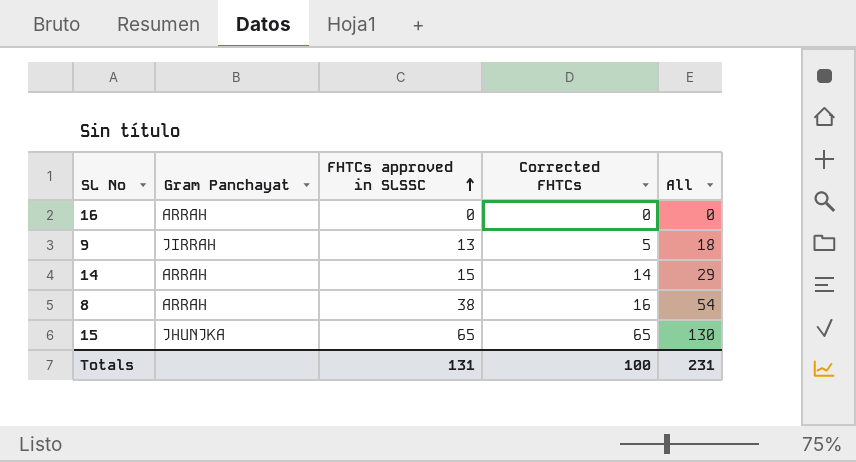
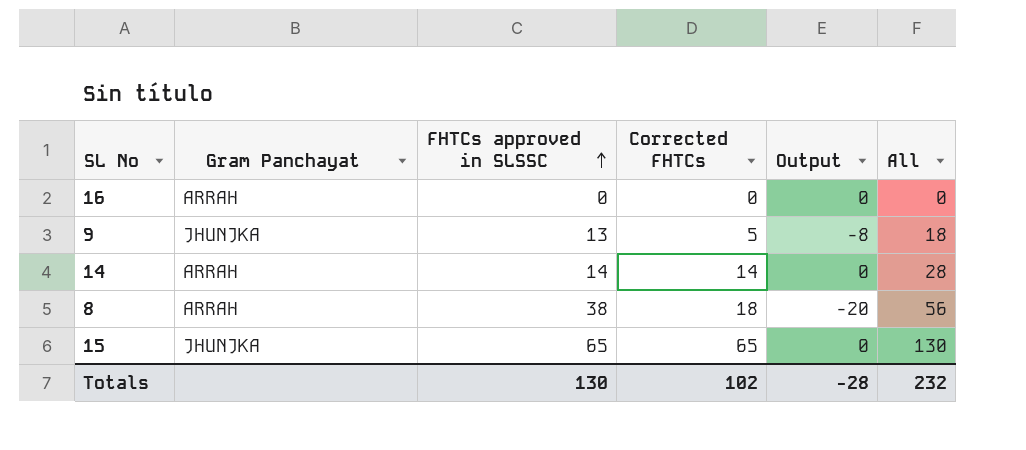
column Output | formula: none -> [Corrected FHTCs] - [FHTCs approved in SLSSC]
9 | Gram Panchayat: JIRRAH -> JHUNJKA
14 | FHTCs approved in SLSSC: 15 -> 14
14 | All: 29 -> 28
8 | Corrected FHTCs: 16 -> 18
8 | All: 54 -> 56
Totals | FHTCs approved in SLSSC: 131 -> 130
Totals | Corrected FHTCs: 100 -> 102
Totals | All: 231 -> 232

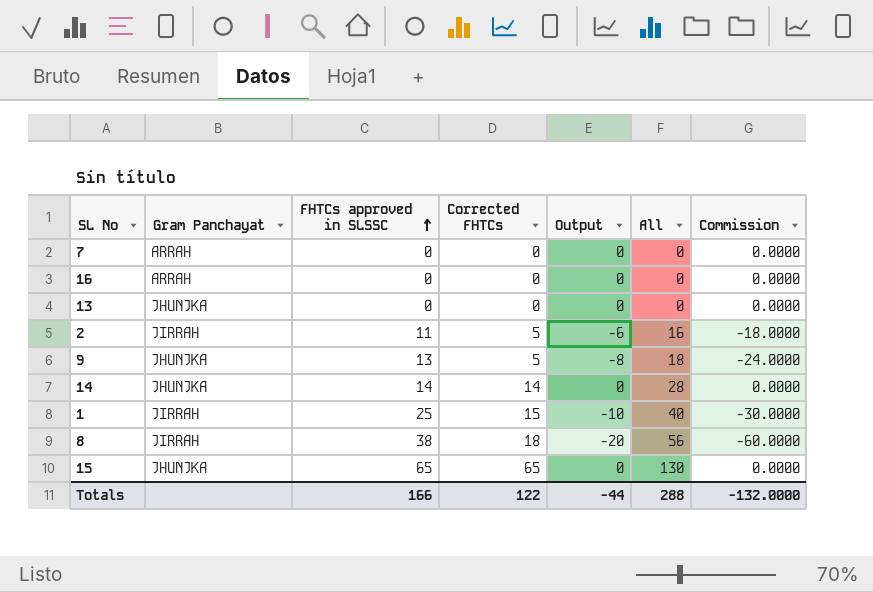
column Commission | formula: none -> [Output] * 3
row 7: none -> ARRAH | 0 | 0 | 0 | 0 | 0.0000
row 13: none -> JHUNJKA | 0 | 0 | 0 | 0 | 0.0000
row 2: none -> JIRRAH | 11 | 5 | -6 | 16 | -18.0000
14 | Gram Panchayat: ARRAH -> JHUNJKA
row 1: none -> JIRRAH | 25 | 15 | -10 | 40 | -30.0000
8 | Gram Panchayat: ARRAH -> JIRRAH
Totals | FHTCs approved in SLSSC: 130 -> 166
Totals | Corrected FHTCs: 102 -> 122
Totals | Output: -28 -> -44
Totals | All: 232 -> 288

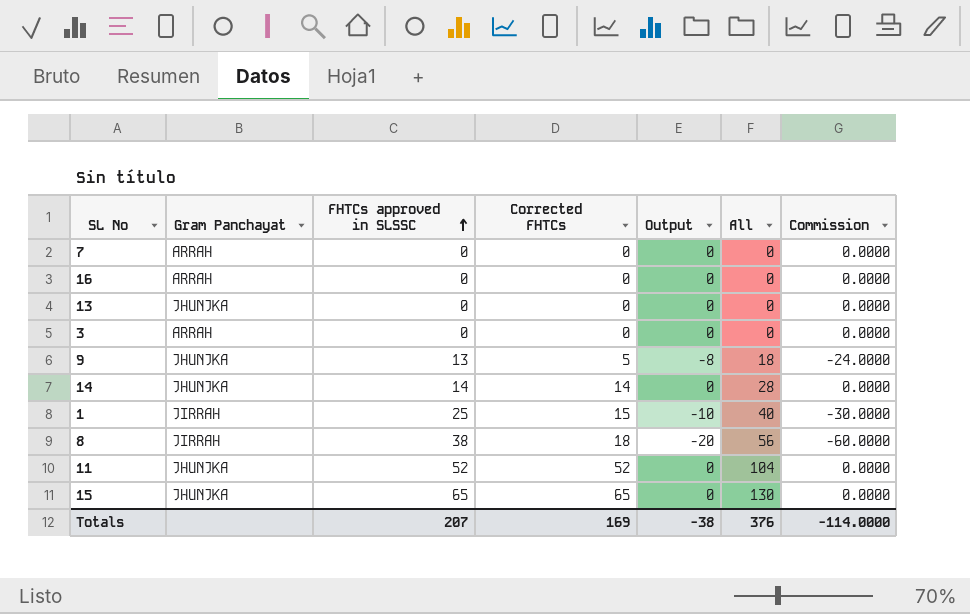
row 2: JIRRAH | 11 | 5 | -6 | 16 | -18.0000 -> none
row 3: none -> ARRAH | 0 | 0 | 0 | 0 | 0.0000
row 11: none -> JHUNJKA | 52 | 52 | 0 | 104 | 0.0000
Totals | FHTCs approved in SLSSC: 166 -> 207
Totals | Corrected FHTCs: 122 -> 169
Totals | Output: -44 -> -38
Totals | All: 288 -> 376
Totals | Commission: -132.0000 -> -114.0000

